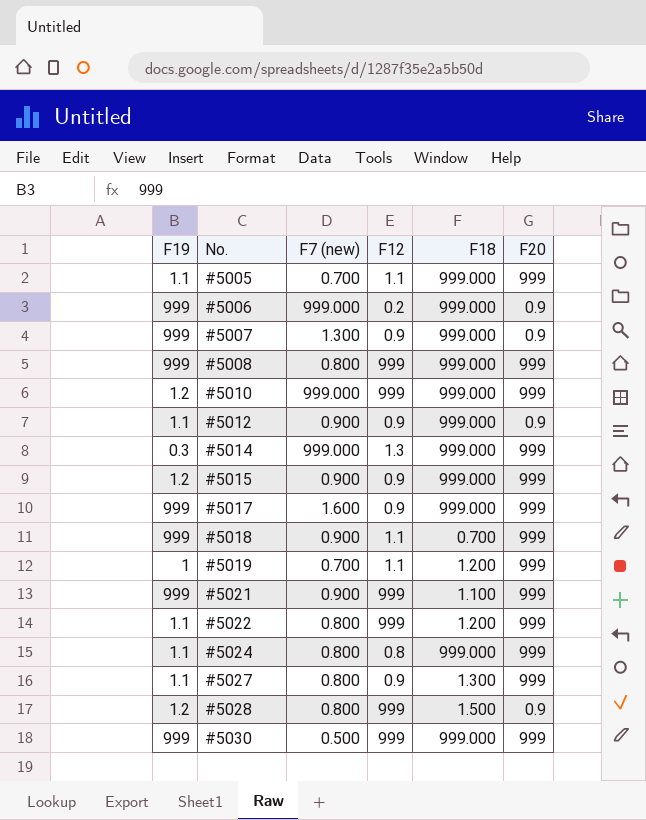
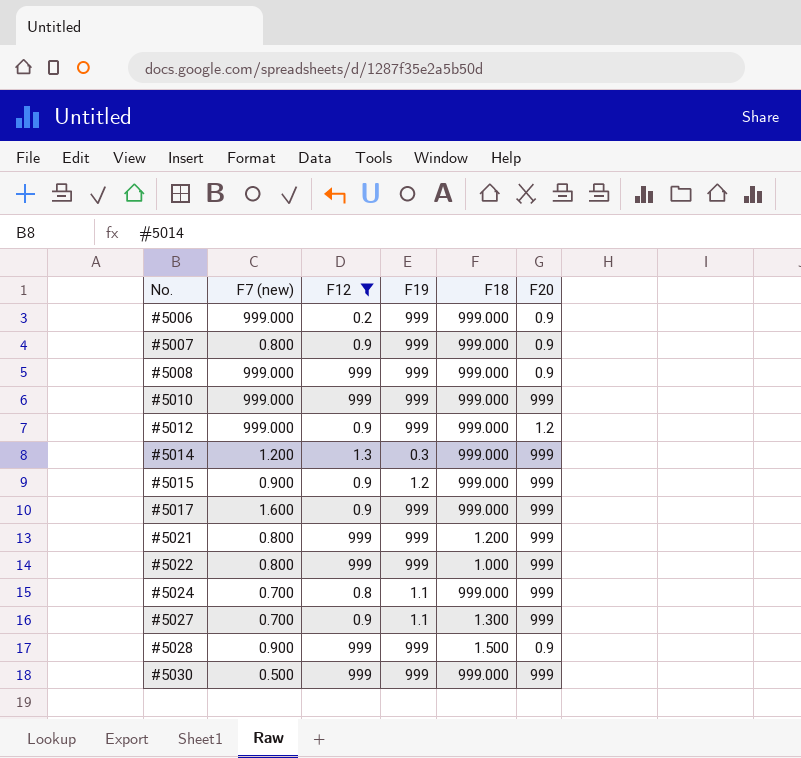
filter: none -> F12 != 1.1
column F19 | position: 1 -> 4
#5007 | F7 (new): 1.300 -> 0.800
#5008 | F7 (new): 0.800 -> 999.000
#5008 | F20: 999 -> 0.9
#5010 | F19: 1.2 -> 999
#5012 | F7 (new): 0.900 -> 999.000
#5012 | F19: 1.1 -> 999
#5012 | F20: 0.9 -> 1.2
#5014 | F7 (new): 999.000 -> 1.200
#5021 | F7 (new): 0.900 -> 0.800
#5021 | F18: 1.100 -> 1.200
#5022 | F19: 1.1 -> 999
#5022 | F18: 1.200 -> 1.000
#5024 | F7 (new): 0.800 -> 0.700
#5027 | F7 (new): 0.800 -> 0.700
#5028 | F7 (new): 0.800 -> 0.900
#5028 | F19: 1.2 -> 999

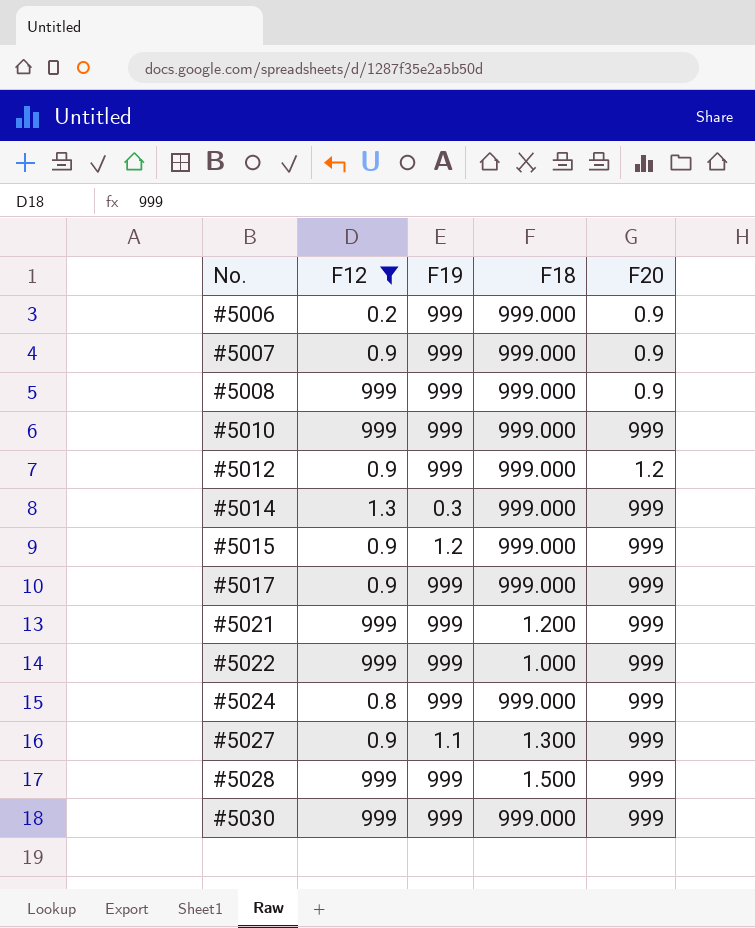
column F7 (new) | position: 2 -> none
#5024 | F19: 1.1 -> 999
#5028 | F20: 0.9 -> 999

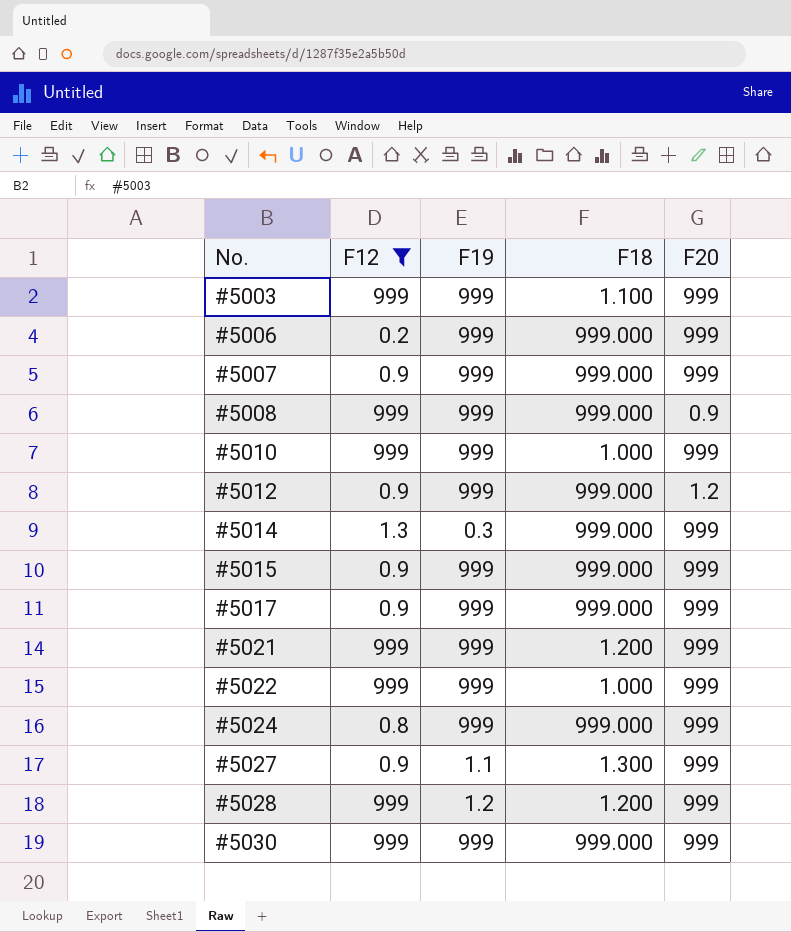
row #5003: none -> 999 | 999 | 1.100 | 999
#5006 | F20: 0.9 -> 999
#5007 | F20: 0.9 -> 999
#5010 | F18: 999.000 -> 1.000
#5015 | F19: 1.2 -> 999
#5028 | F19: 999 -> 1.2
#5028 | F18: 1.500 -> 1.200

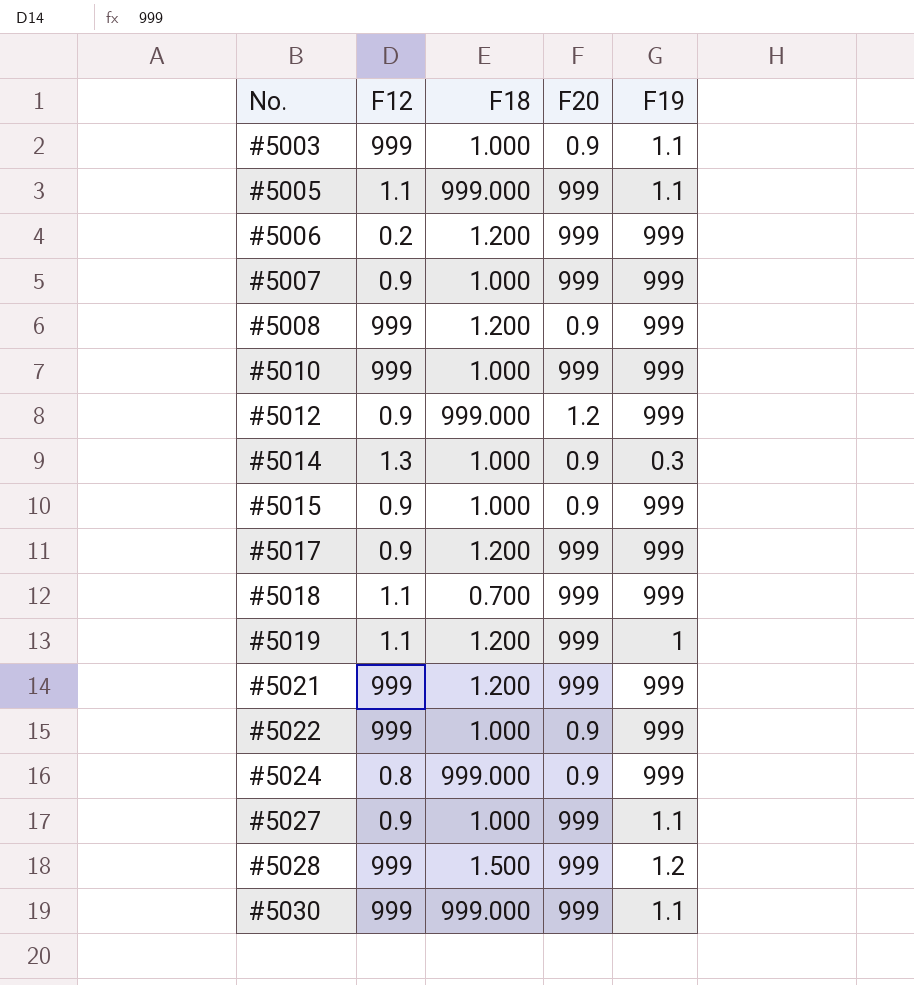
filter: F12 != 1.1 -> none
column F19 | position: 3 -> 5
#5003 | F18: 1.100 -> 1.000
#5003 | F20: 999 -> 0.9
#5003 | F19: 999 -> 1.1
#5006 | F18: 999.000 -> 1.200
#5007 | F18: 999.000 -> 1.000
#5008 | F18: 999.000 -> 1.200
#5014 | F18: 999.000 -> 1.000
#5014 | F20: 999 -> 0.9
#5015 | F18: 999.000 -> 1.000
#5015 | F20: 999 -> 0.9
#5017 | F18: 999.000 -> 1.200
#5022 | F20: 999 -> 0.9
#5024 | F20: 999 -> 0.9
#5027 | F18: 1.300 -> 1.000
#5028 | F18: 1.200 -> 1.500
#5030 | F19: 999 -> 1.1

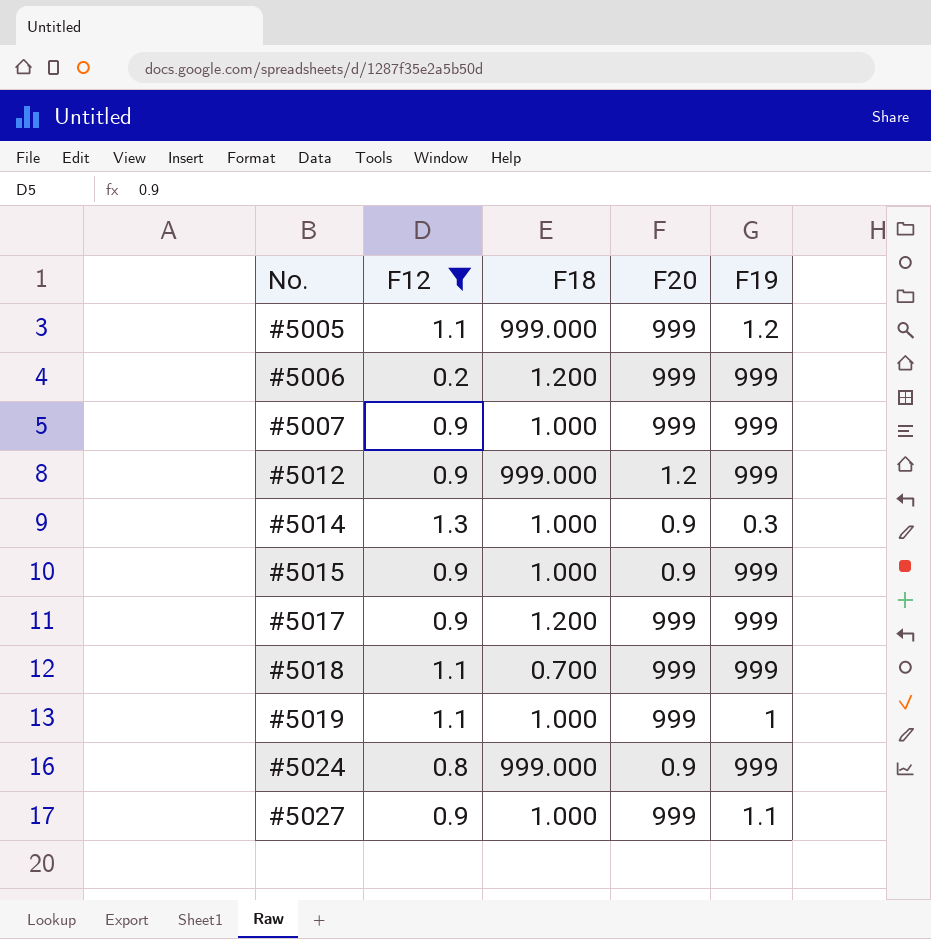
filter: none -> F12 != 999
#5005 | F19: 1.1 -> 1.2
#5019 | F18: 1.200 -> 1.000

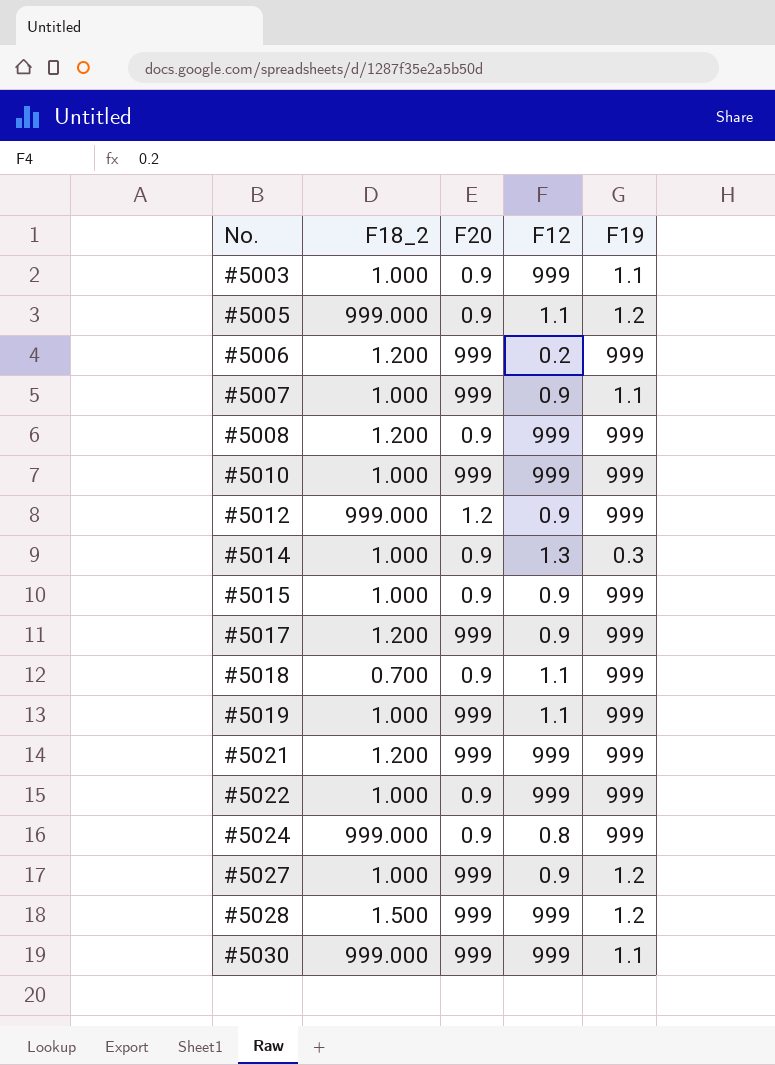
filter: F12 != 999 -> none
column name: F18 -> F18_2
column F12 | position: 2 -> 4
#5005 | F20: 999 -> 0.9
#5007 | F19: 999 -> 1.1
#5018 | F20: 999 -> 0.9
#5019 | F19: 1 -> 999
#5027 | F19: 1.1 -> 1.2

